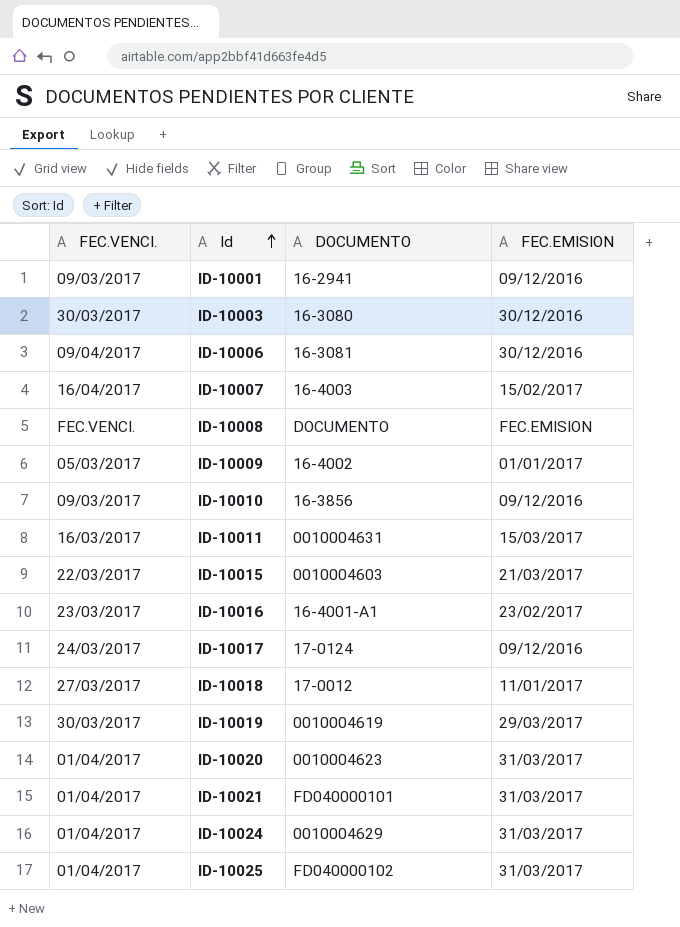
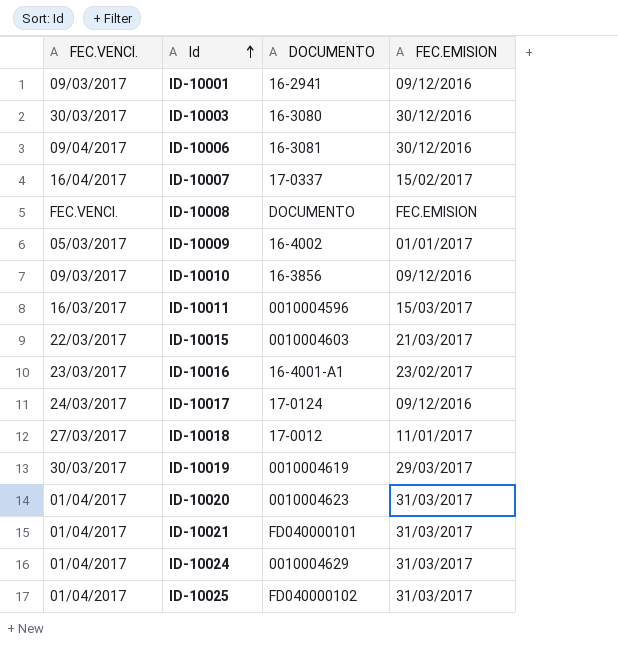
ID-10007 | DOCUMENTO: 16-4003 -> 17-0337
ID-10011 | DOCUMENTO: 0010004631 -> 0010004596

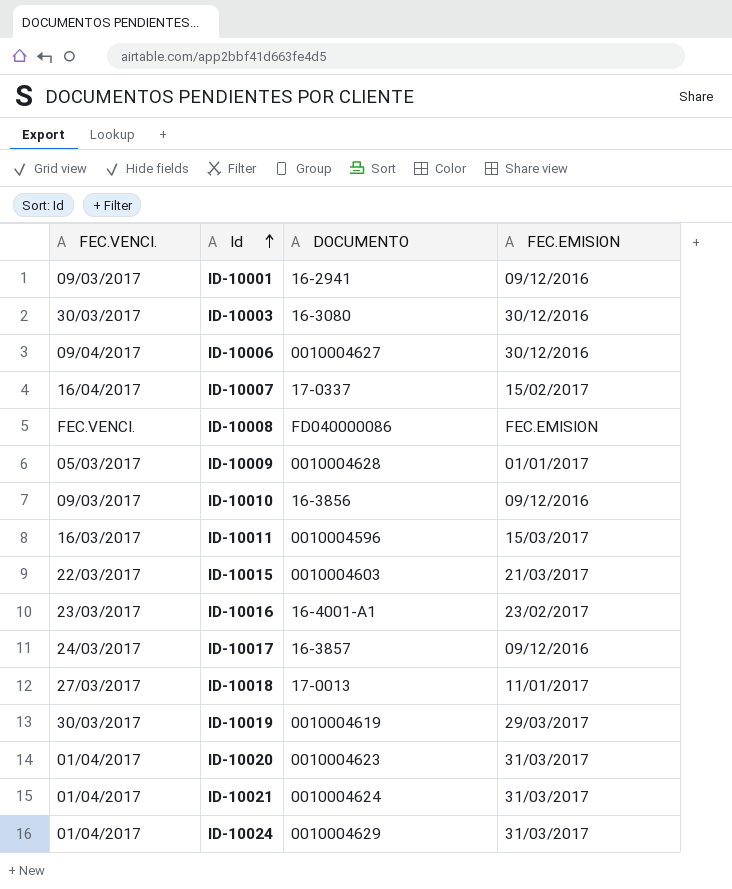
row ID-10025: 01/04/2017 | FD040000102 | 31/03/2017 -> none
ID-10006 | DOCUMENTO: 16-3081 -> 0010004627
ID-10008 | DOCUMENTO: DOCUMENTO -> FD040000086
ID-10009 | DOCUMENTO: 16-4002 -> 0010004628
ID-10017 | DOCUMENTO: 17-0124 -> 16-3857
ID-10018 | DOCUMENTO: 17-0012 -> 17-0013
ID-10021 | DOCUMENTO: FD040000101 -> 0010004624

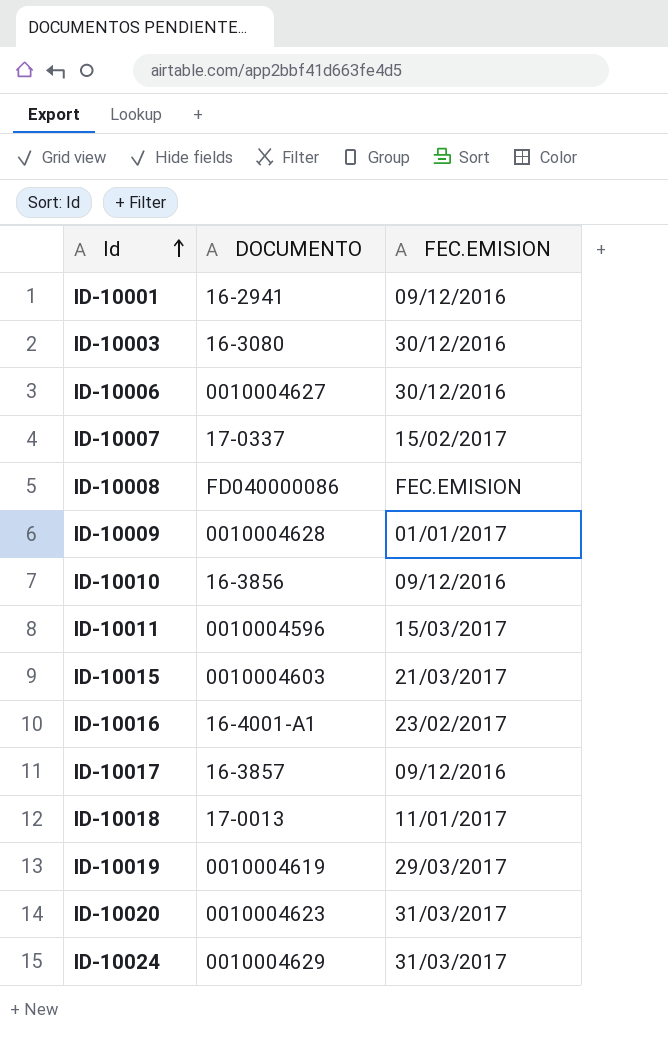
column FEC.VENCI. | position: 1 -> none
row ID-10021: 01/04/2017 | 0010004624 | 31/03/2017 -> none

